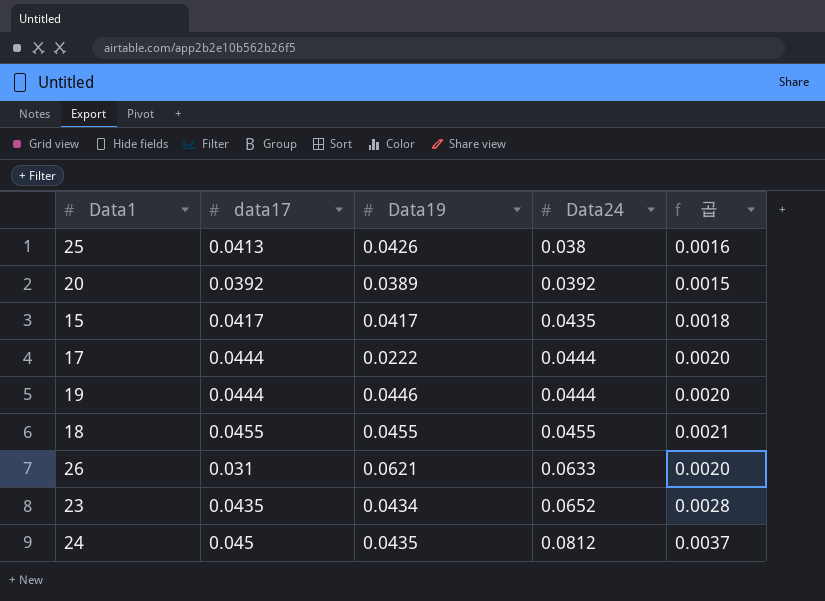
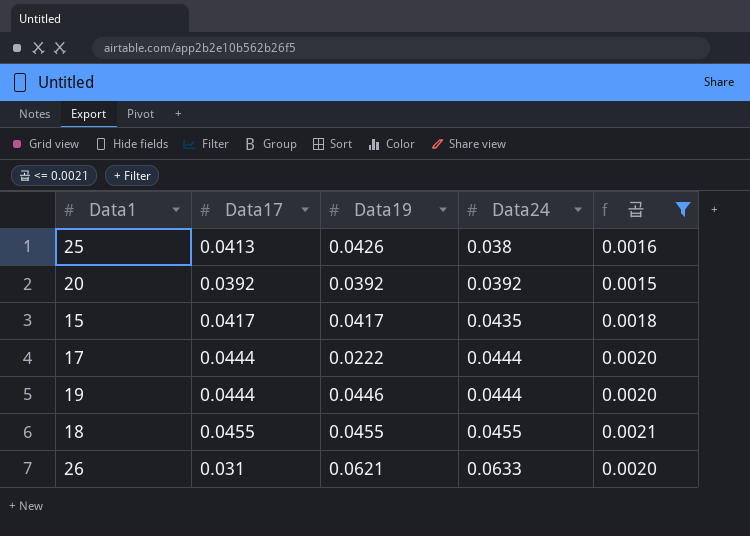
filter: none -> 곱 <= 0.0021
column name: data17 -> Data17
20 | Data19: 0.0389 -> 0.0392

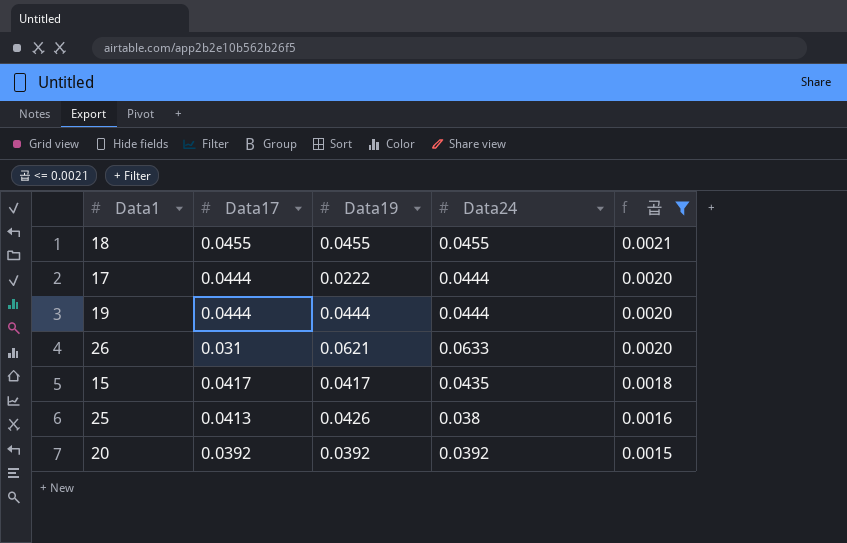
row order: Data24 ascending -> 곱 descending
19 | Data19: 0.0446 -> 0.0444

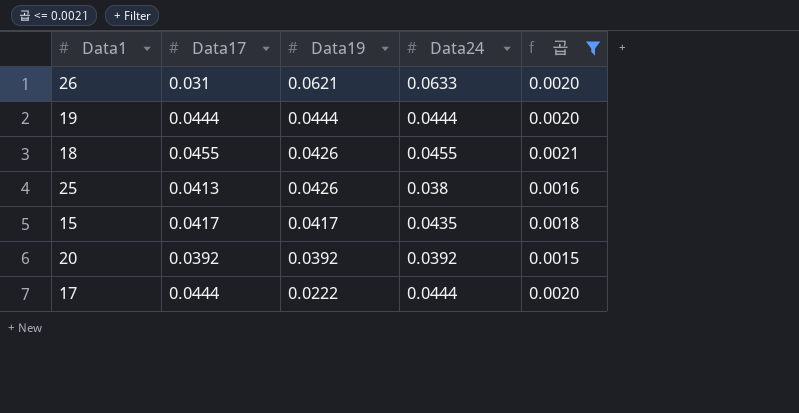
row order: 곱 descending -> Data19 descending
18 | Data19: 0.0455 -> 0.0426

